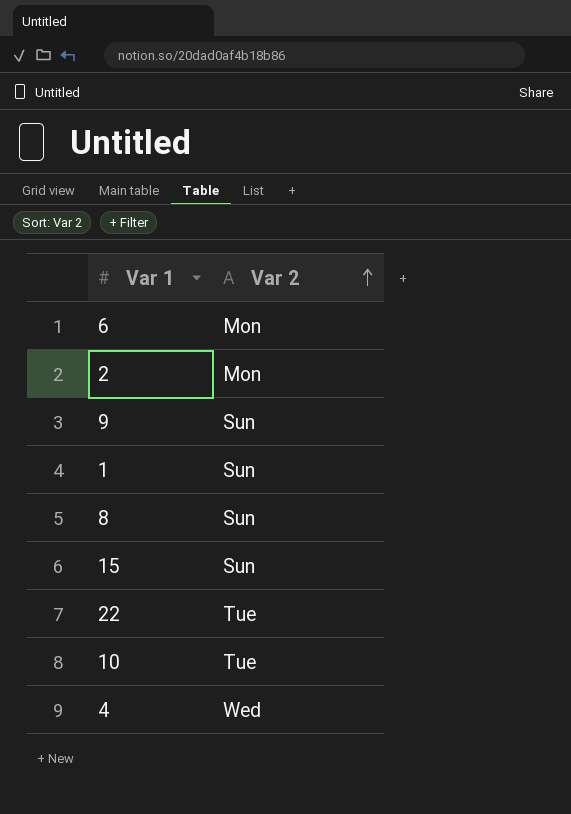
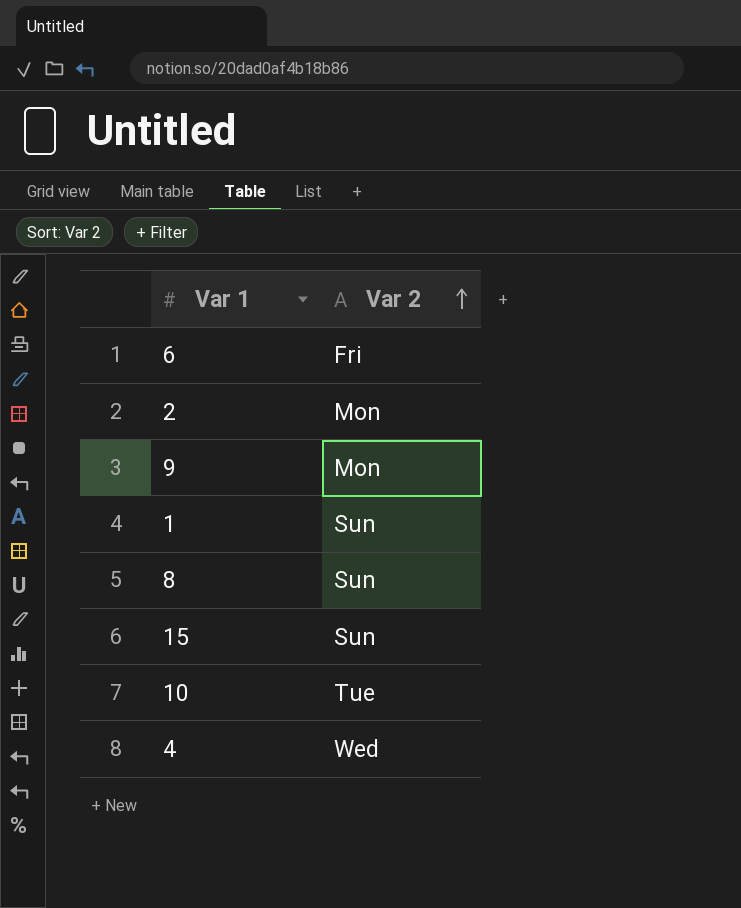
row 22: Tue -> none
6 | Var 2: Mon -> Fri
9 | Var 2: Sun -> Mon

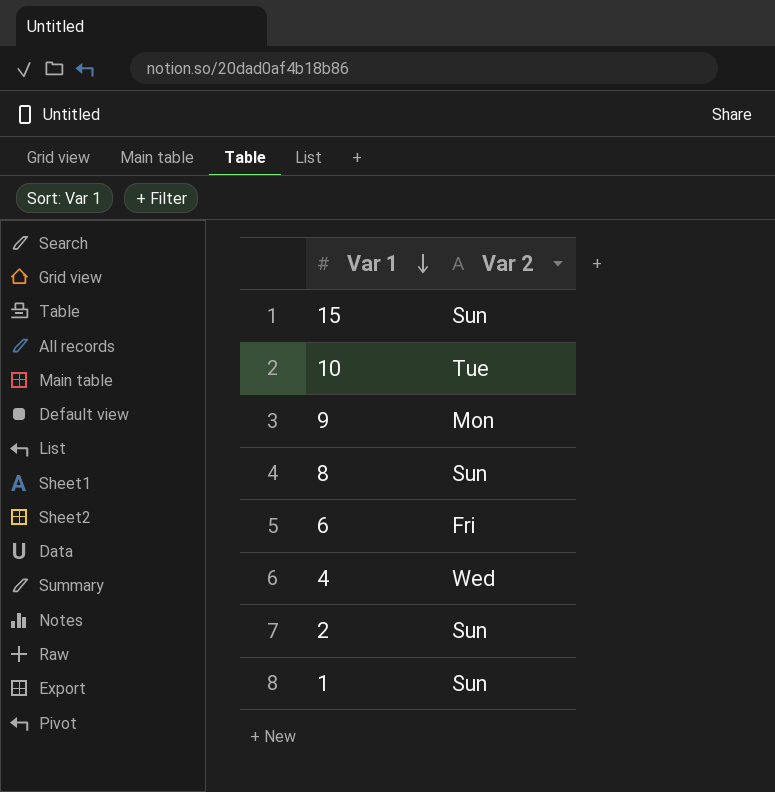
row order: Var 2 ascending -> Var 1 descending
2 | Var 2: Mon -> Sun

